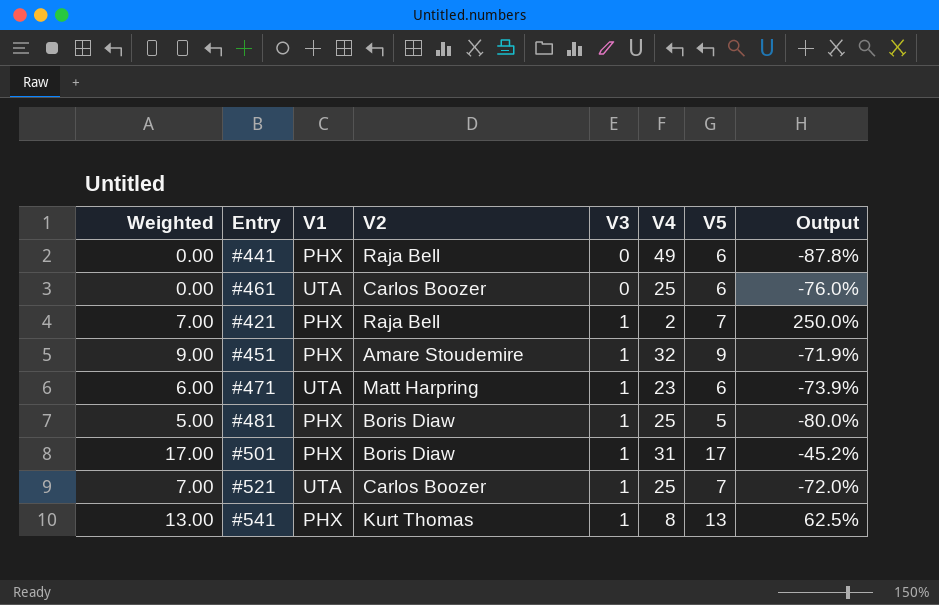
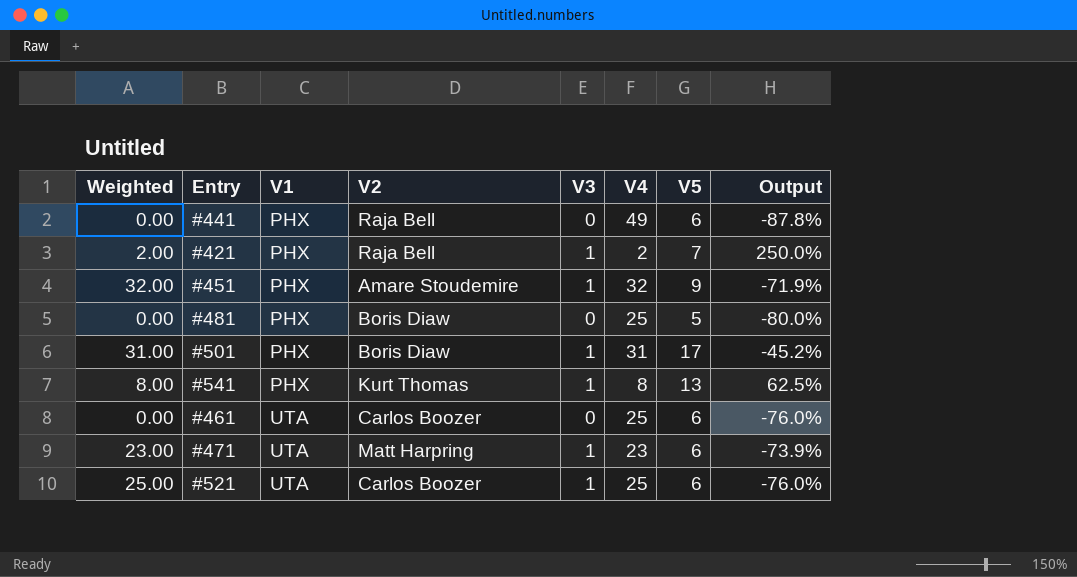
row order: V3 ascending -> V1 ascending
column Weighted | formula: [V3] * [V5] -> [V3] * [V4]
#481 | V3: 1 -> 0
#521 | V5: 7 -> 6
#521 | Output: -72.0% -> -76.0%

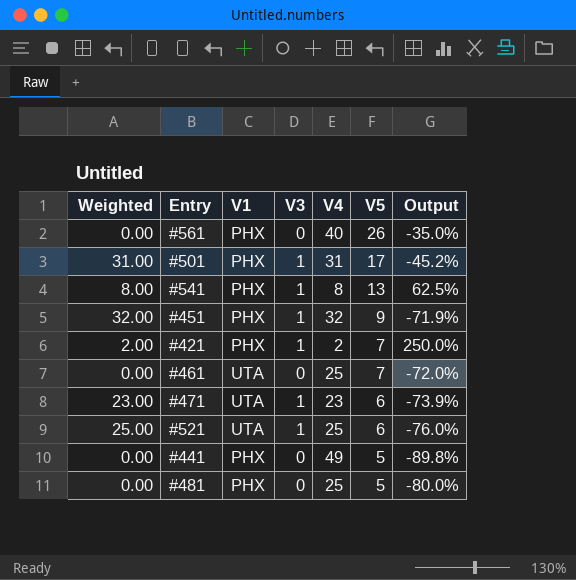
row order: V1 ascending -> V5 descending
column V2 | position: 4 -> none
row #561: none -> 0.00 | PHX | 0 | 40 | 26 | -35.0%
#461 | V5: 6 -> 7
#461 | Output: -76.0% -> -72.0%
#441 | V5: 6 -> 5
#441 | Output: -87.8% -> -89.8%

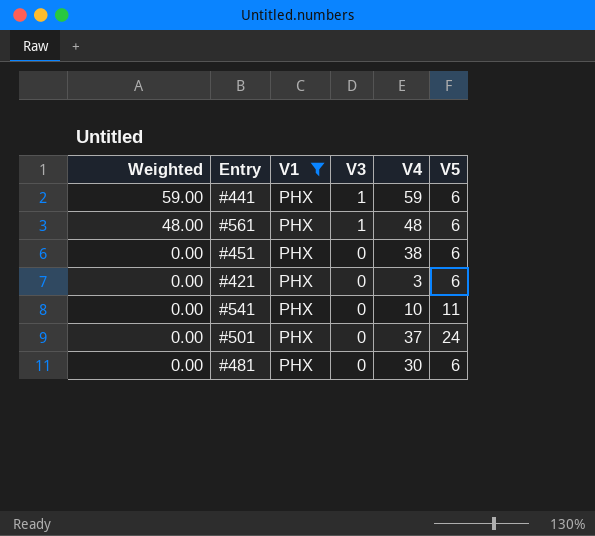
filter: none -> V1 = PHX
row order: V5 descending -> Weighted descending
column Output | formula: ([V5] - [V4]) / [V4] -> none
#441 | Weighted: 0.00 -> 59.00
#441 | V3: 0 -> 1
#441 | V4: 49 -> 59
#441 | V5: 5 -> 6
#561 | Weighted: 0.00 -> 48.00
#561 | V3: 0 -> 1
#561 | V4: 40 -> 48
#561 | V5: 26 -> 6
#451 | Weighted: 32.00 -> 0.00
#451 | V3: 1 -> 0
#451 | V4: 32 -> 38
#451 | V5: 9 -> 6
#421 | Weighted: 2.00 -> 0.00
#421 | V3: 1 -> 0
#421 | V4: 2 -> 3
#421 | V5: 7 -> 6
#541 | Weighted: 8.00 -> 0.00
#541 | V3: 1 -> 0
#541 | V4: 8 -> 10
#541 | V5: 13 -> 11
#501 | Weighted: 31.00 -> 0.00
#501 | V3: 1 -> 0
#501 | V4: 31 -> 37
#501 | V5: 17 -> 24
#481 | V4: 25 -> 30
#481 | V5: 5 -> 6

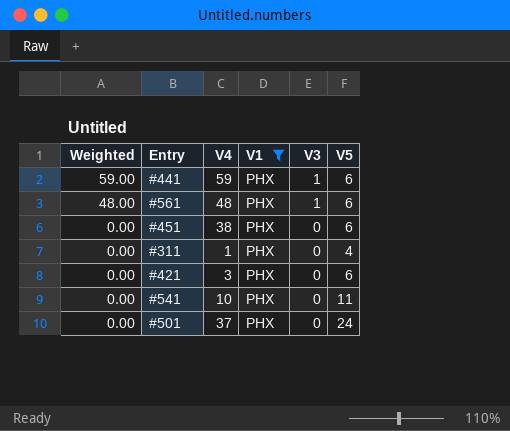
column V4 | position: 5 -> 3
row #481: 0.00 | PHX | 0 | 30 | 6 -> none
row #311: none -> 0.00 | 1 | PHX | 0 | 4

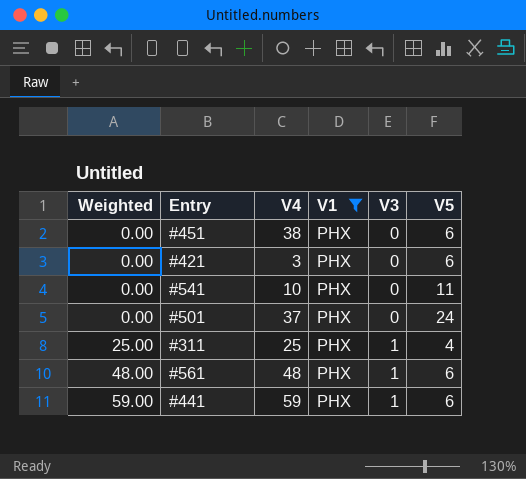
row order: Weighted descending -> Weighted ascending
#311 | Weighted: 0.00 -> 25.00
#311 | V4: 1 -> 25
#311 | V3: 0 -> 1

